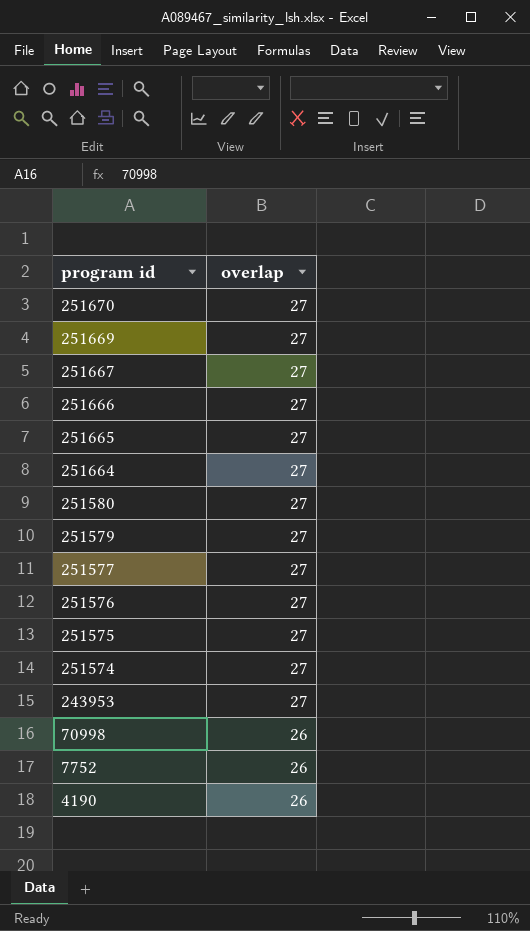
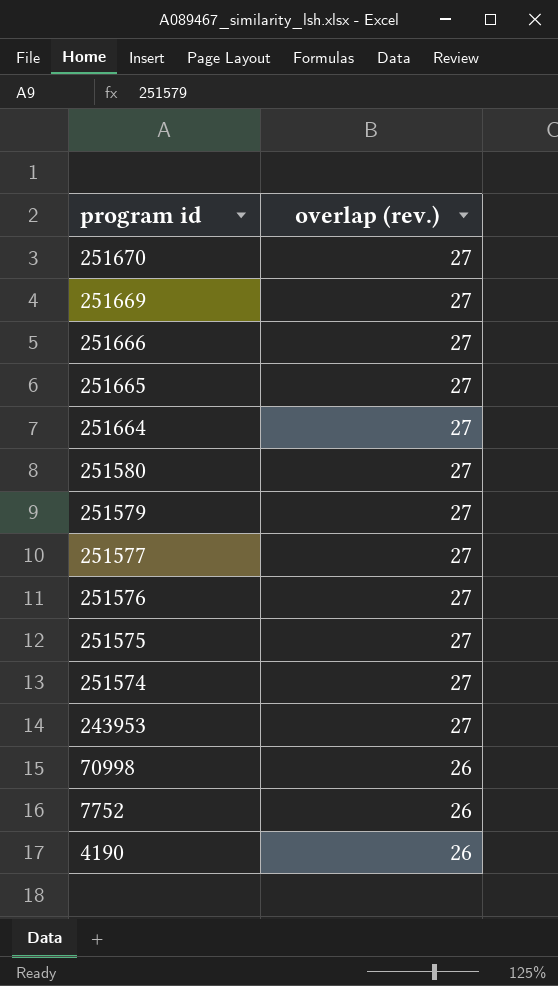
column name: overlap -> overlap (rev.)
row 251667: 27 -> none

